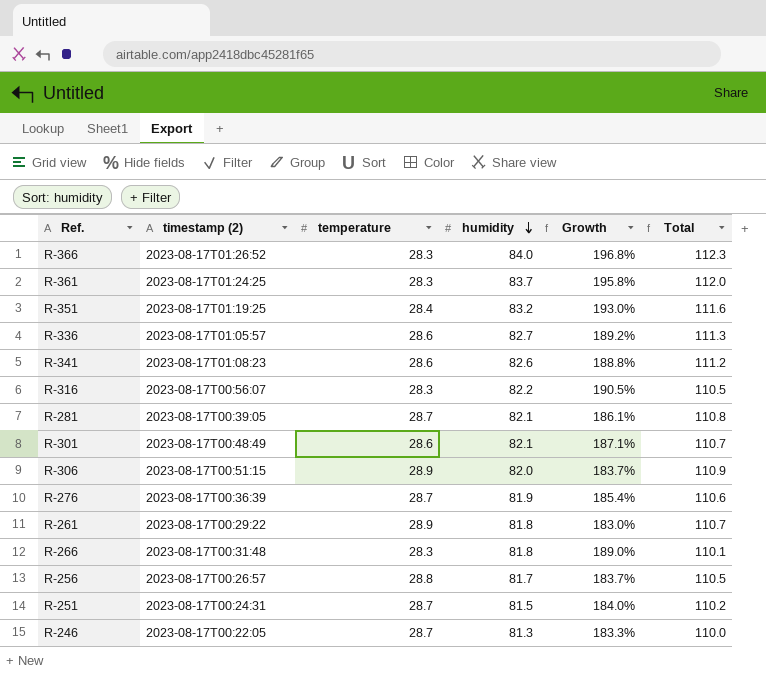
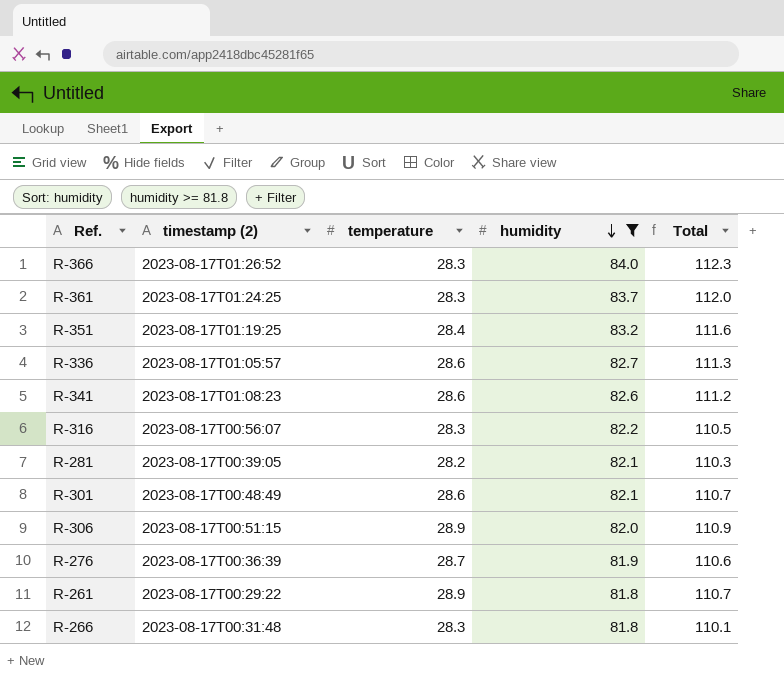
filter: none -> humidity >= 81.8
column Growth | formula: ([humidity] - [temperature]) / [temperature] -> none
R-281 | temperature: 28.7 -> 28.2
R-281 | Total: 110.8 -> 110.3

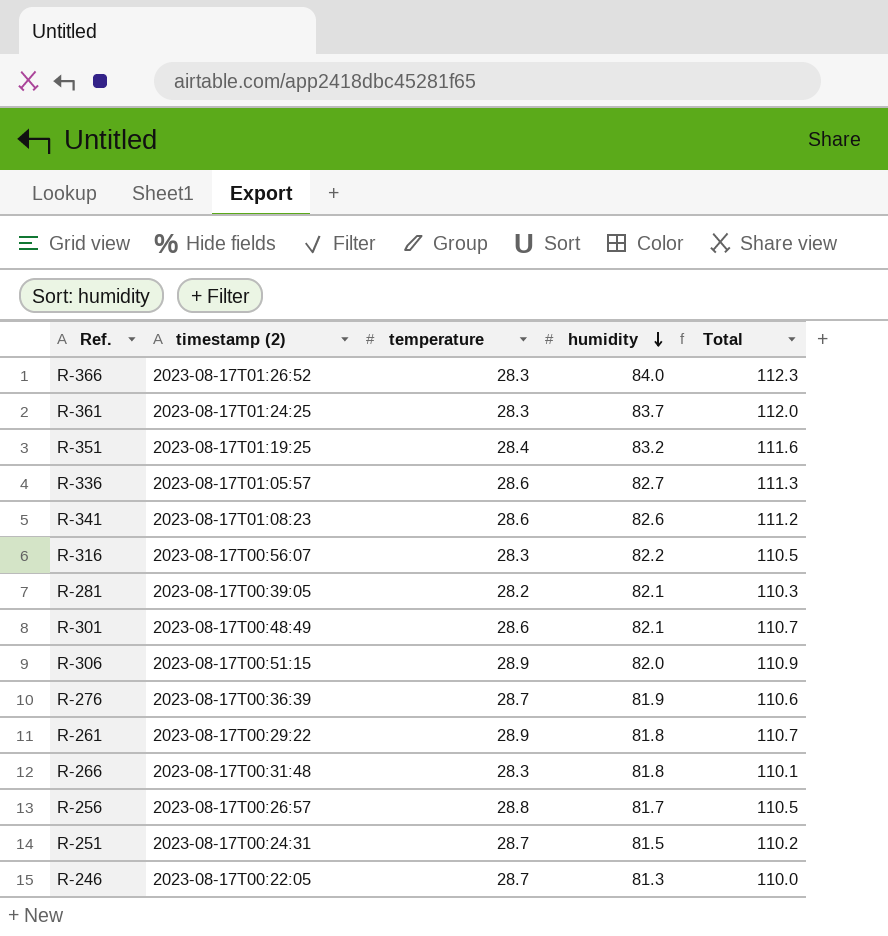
filter: humidity >= 81.8 -> none

